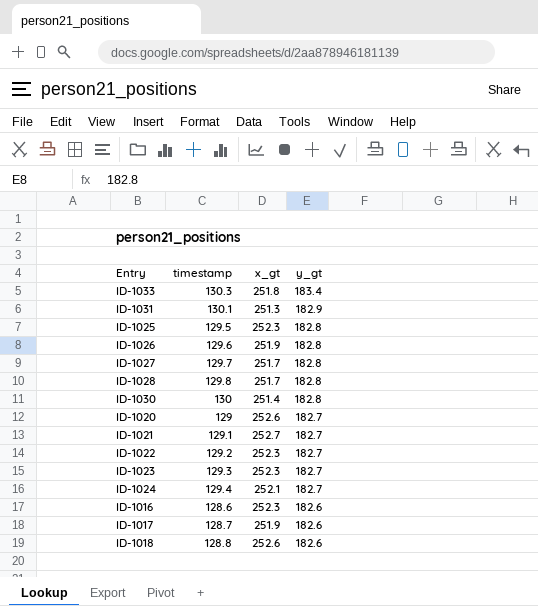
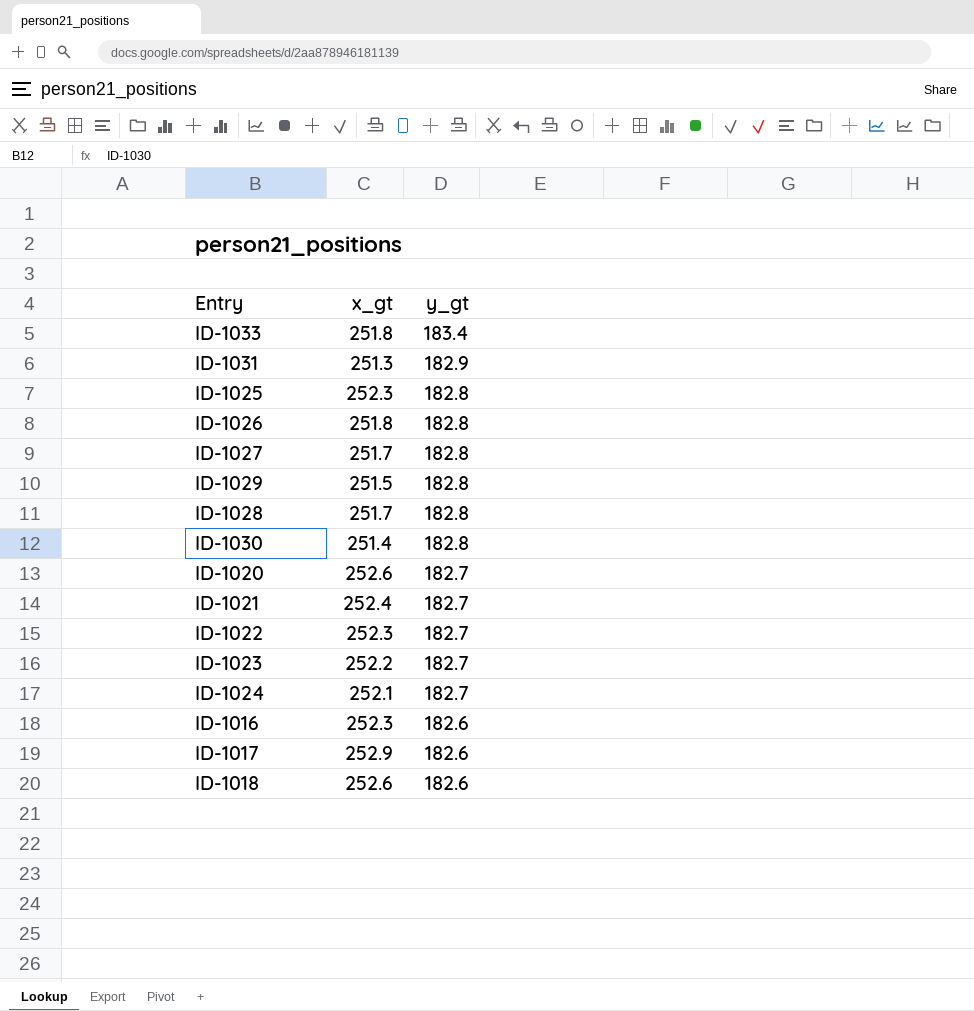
column timestamp | position: 2 -> none
ID-1026 | x_gt: 251.9 -> 251.8
row ID-1029: none -> 251.5 | 182.8
ID-1021 | x_gt: 252.7 -> 252.4
ID-1023 | x_gt: 252.3 -> 252.2
ID-1017 | x_gt: 251.9 -> 252.9

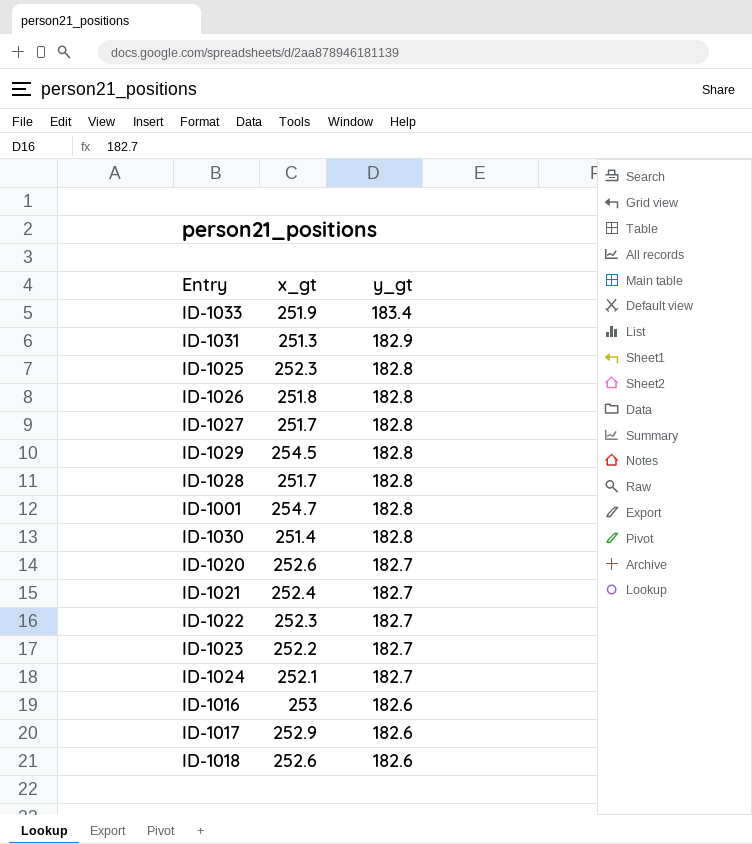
ID-1033 | x_gt: 251.8 -> 251.9
ID-1029 | x_gt: 251.5 -> 254.5
row ID-1001: none -> 254.7 | 182.8
ID-1016 | x_gt: 252.3 -> 253

